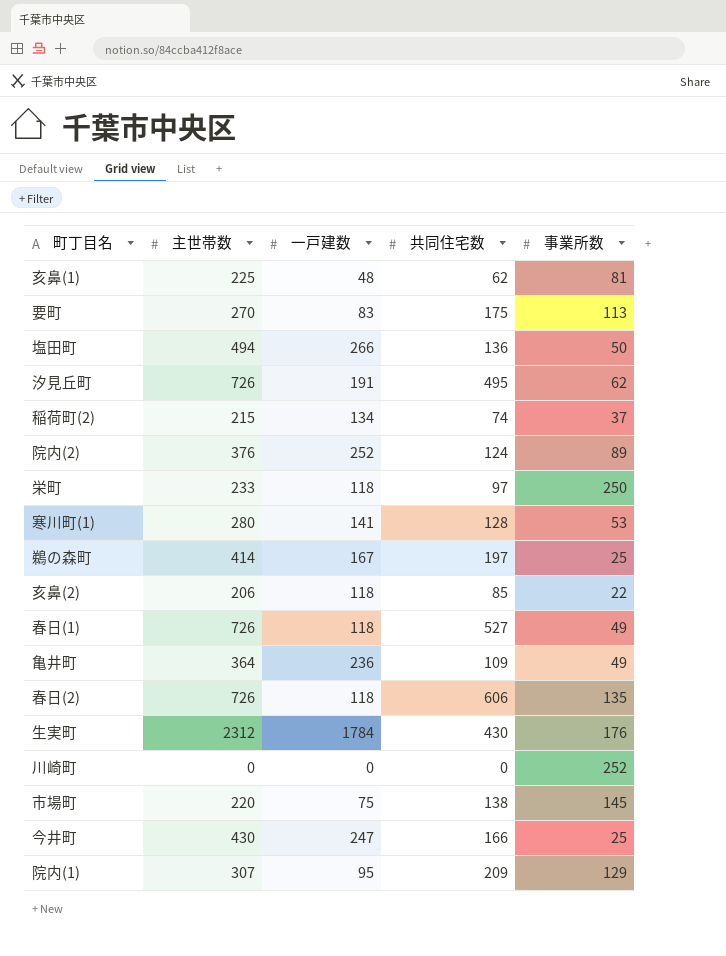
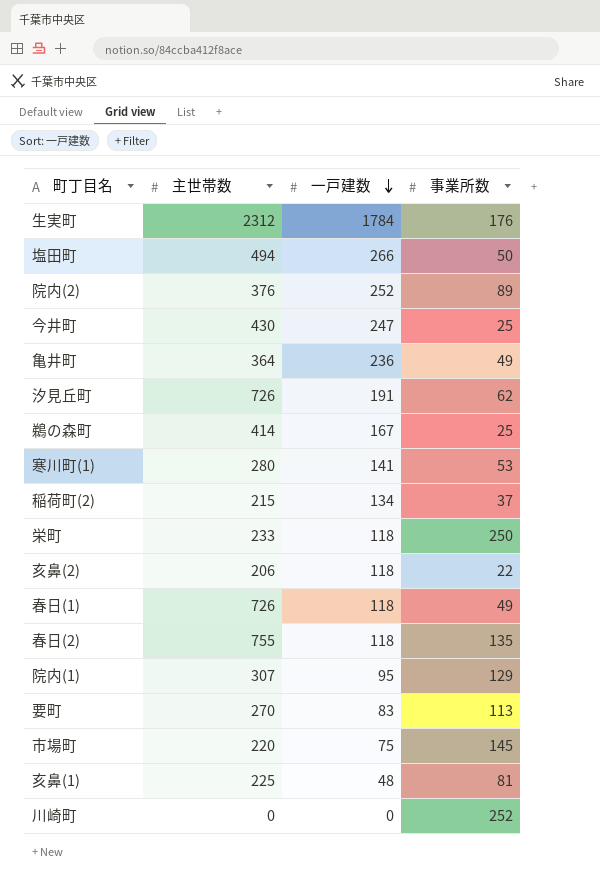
row order: none -> 一戸建数 descending
column 共同住宅数 | position: 4 -> none
春日(2) | 主世帯数: 726 -> 755

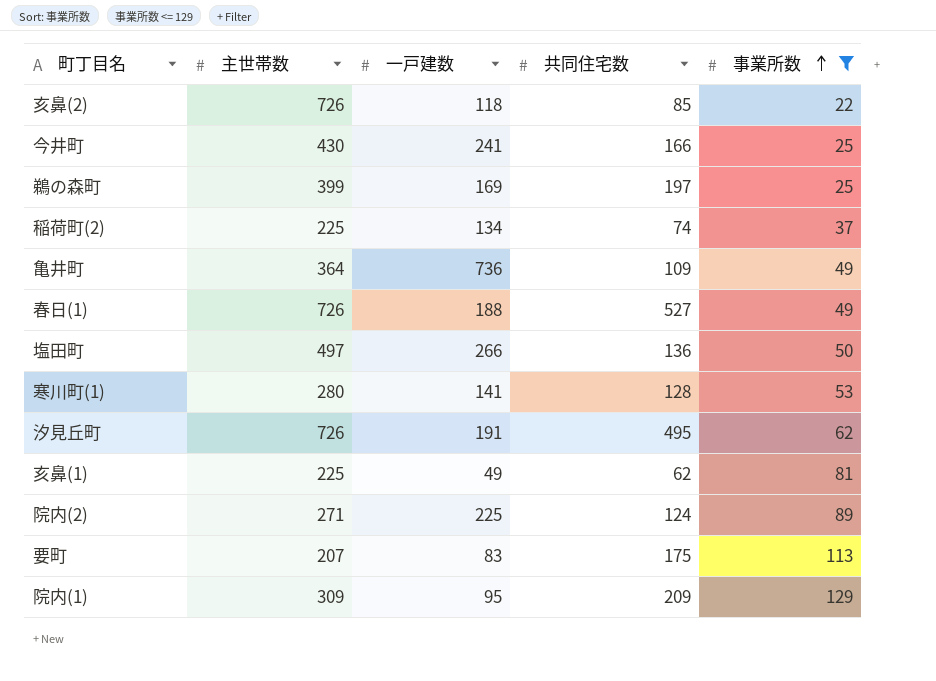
filter: none -> 事業所数 <= 129
row order: 一戸建数 descending -> 事業所数 ascending
column 共同住宅数 | position: none -> 4
亥鼻(2) | 主世帯数: 206 -> 726
今井町 | 一戸建数: 247 -> 241
鵜の森町 | 主世帯数: 414 -> 399
鵜の森町 | 一戸建数: 167 -> 169
稲荷町(2) | 主世帯数: 215 -> 225
亀井町 | 一戸建数: 236 -> 736
春日(1) | 一戸建数: 118 -> 188
塩田町 | 主世帯数: 494 -> 497
亥鼻(1) | 一戸建数: 48 -> 49
院内(2) | 主世帯数: 376 -> 271
院内(2) | 一戸建数: 252 -> 225
要町 | 主世帯数: 270 -> 207
院内(1) | 主世帯数: 307 -> 309

